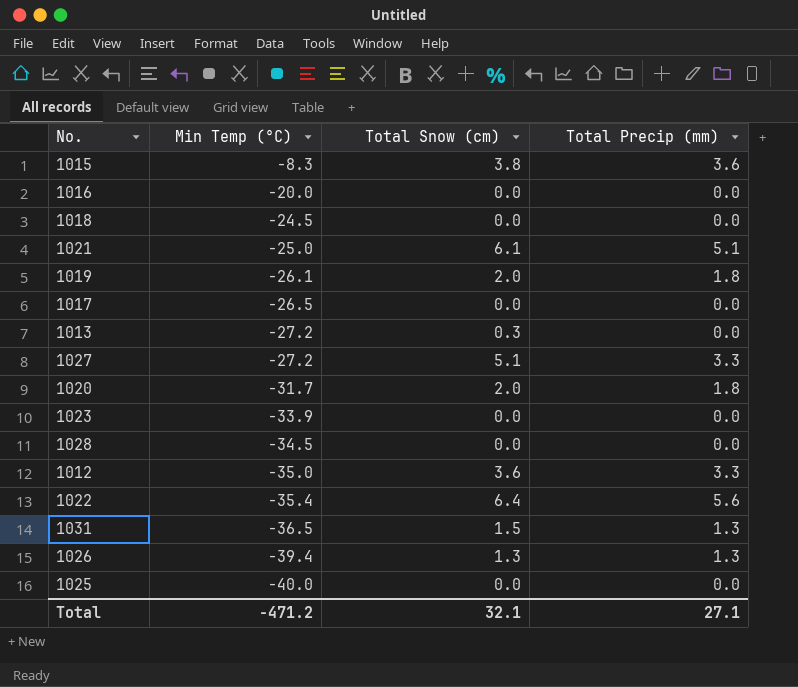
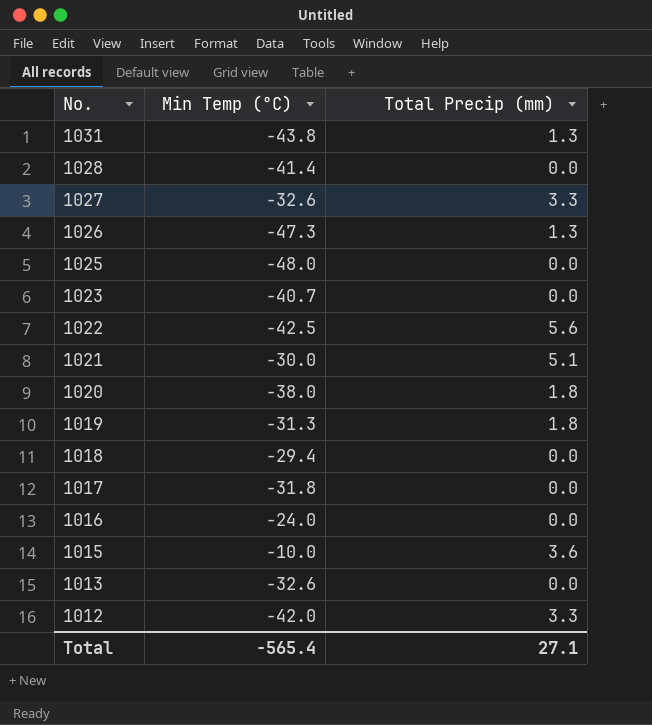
row order: Min Temp (°C) descending -> No. descending
column Total Snow (cm) | position: 3 -> none
1031 | Min Temp (°C): -36.5 -> -43.8
1028 | Min Temp (°C): -34.5 -> -41.4
1027 | Min Temp (°C): -27.2 -> -32.6
1026 | Min Temp (°C): -39.4 -> -47.3
1025 | Min Temp (°C): -40.0 -> -48.0
1023 | Min Temp (°C): -33.9 -> -40.7
1022 | Min Temp (°C): -35.4 -> -42.5
1021 | Min Temp (°C): -25.0 -> -30.0
1020 | Min Temp (°C): -31.7 -> -38.0
1019 | Min Temp (°C): -26.1 -> -31.3
1018 | Min Temp (°C): -24.5 -> -29.4
1017 | Min Temp (°C): -26.5 -> -31.8
1016 | Min Temp (°C): -20.0 -> -24.0
1015 | Min Temp (°C): -8.3 -> -10.0
1013 | Min Temp (°C): -27.2 -> -32.6
1012 | Min Temp (°C): -35.0 -> -42.0
Total | Min Temp (°C): -471.2 -> -565.4

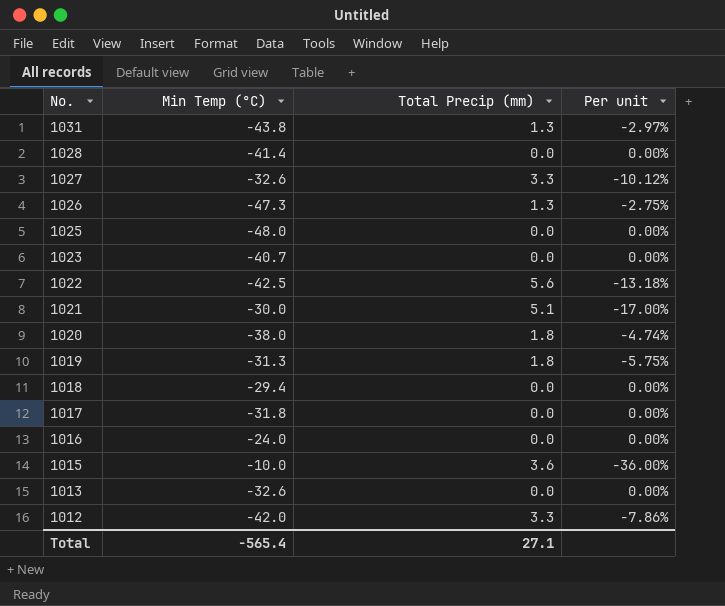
column Per unit | formula: none -> [Total Precip (mm)] / [Min Temp (°C)]

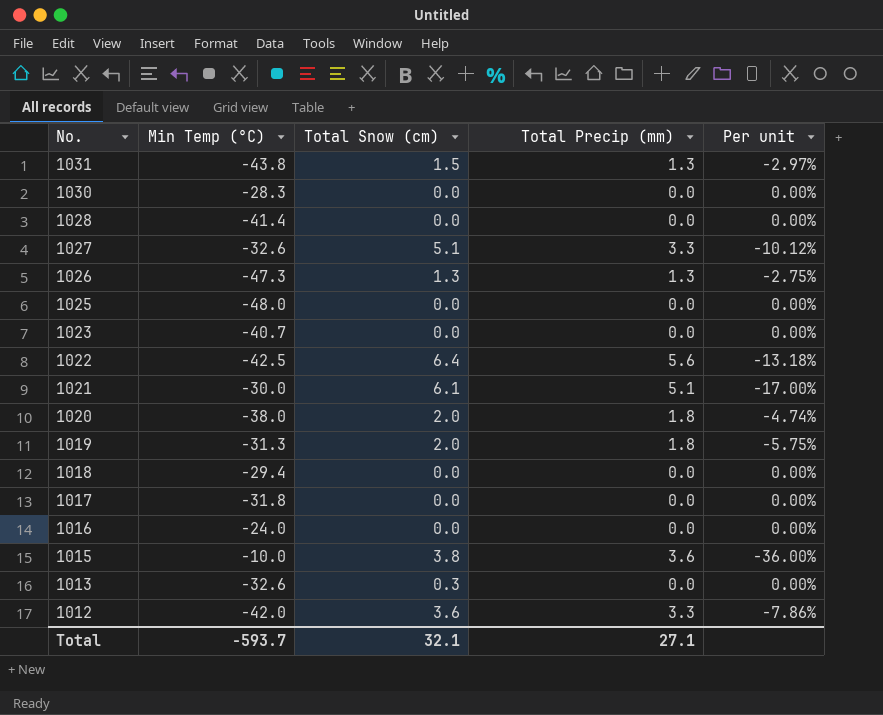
column Total Snow (cm) | position: none -> 3
row 1030: none -> -28.3 | 0.0 | 0.0 | 0.00%
Total | Min Temp (°C): -565.4 -> -593.7

